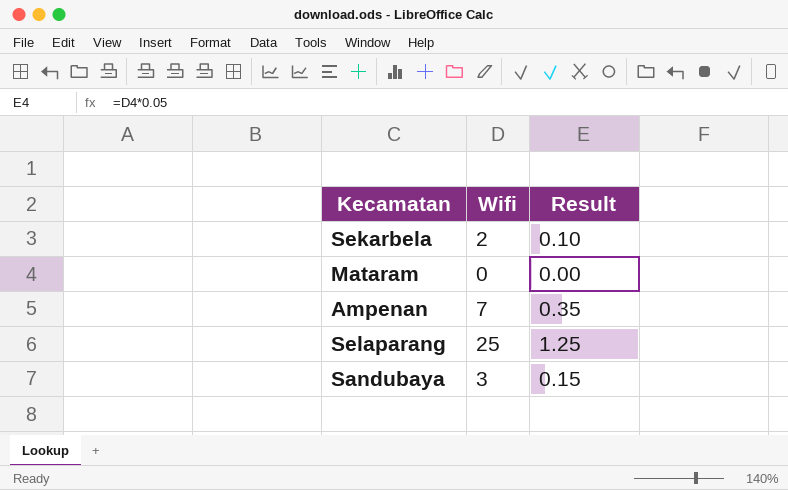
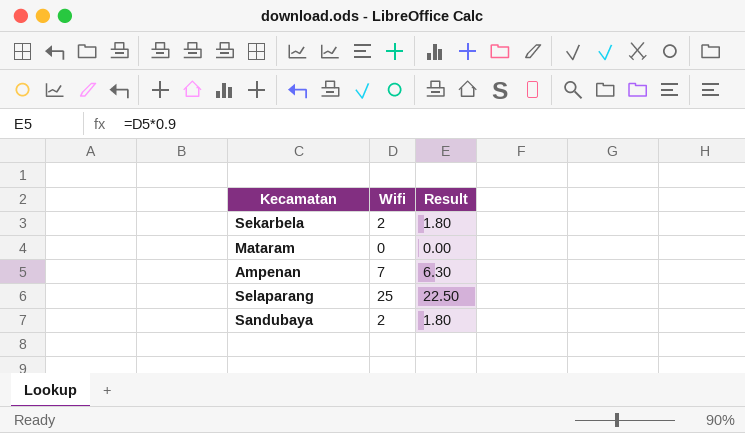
column Result | formula: [Wifi] * 0.05 -> [Wifi] * 0.9
Sandubaya | Wifi: 3 -> 2

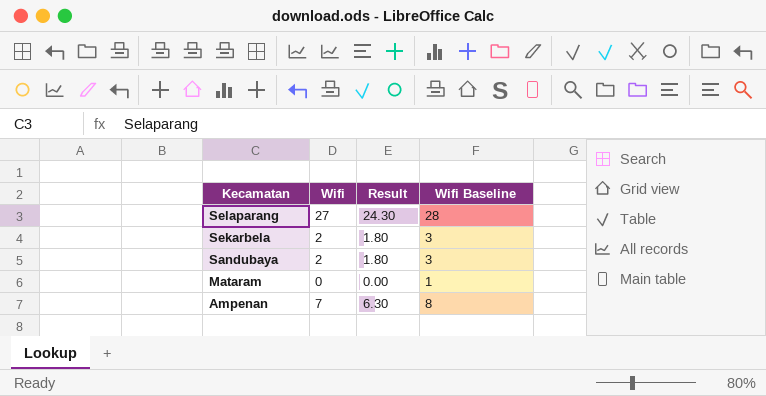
row order: none -> Kecamatan descending
column Wifi Baseline | formula: none -> [Wifi] + 1
Selaparang | Wifi: 25 -> 27
Selaparang | Result: 22.50 -> 24.30

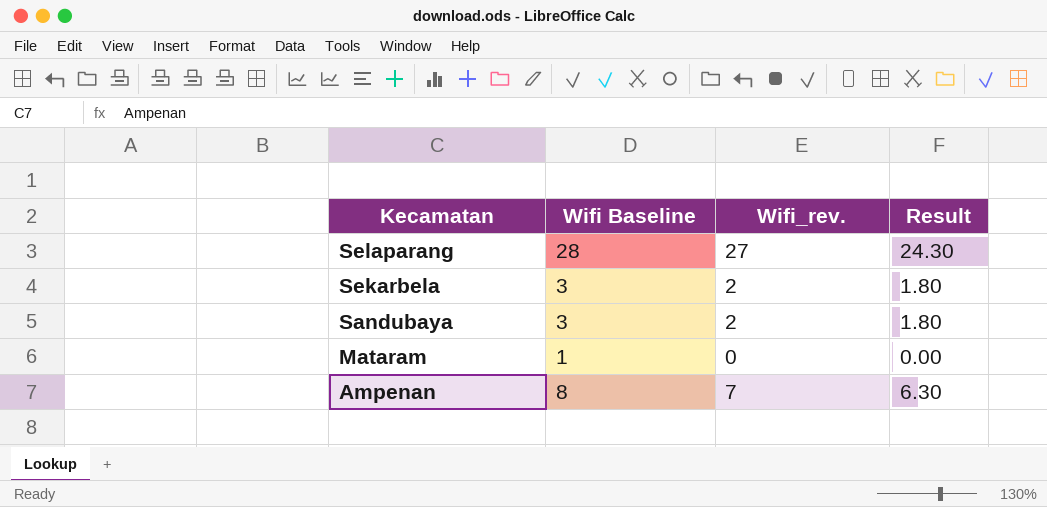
column Wifi Baseline | position: 4 -> 2
column name: Wifi -> Wifi_rev.

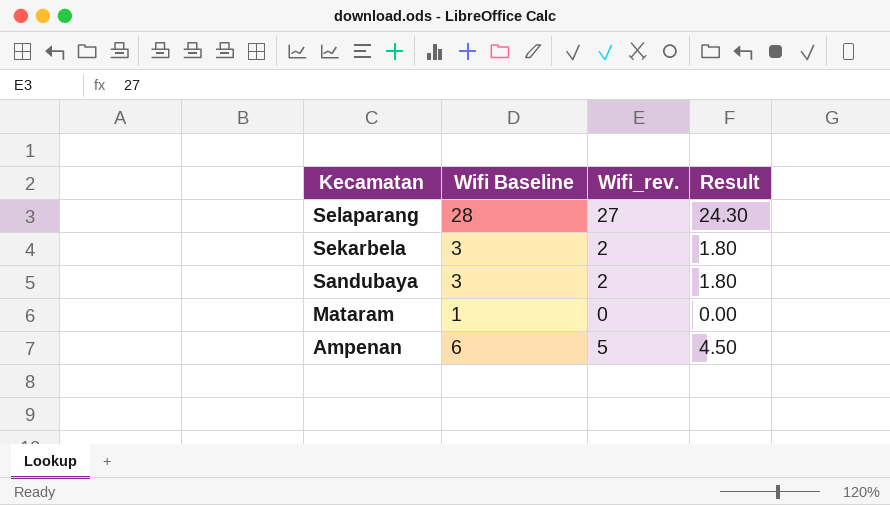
Ampenan | Wifi Baseline: 8 -> 6
Ampenan | Wifi_rev.: 7 -> 5
Ampenan | Result: 6.30 -> 4.50

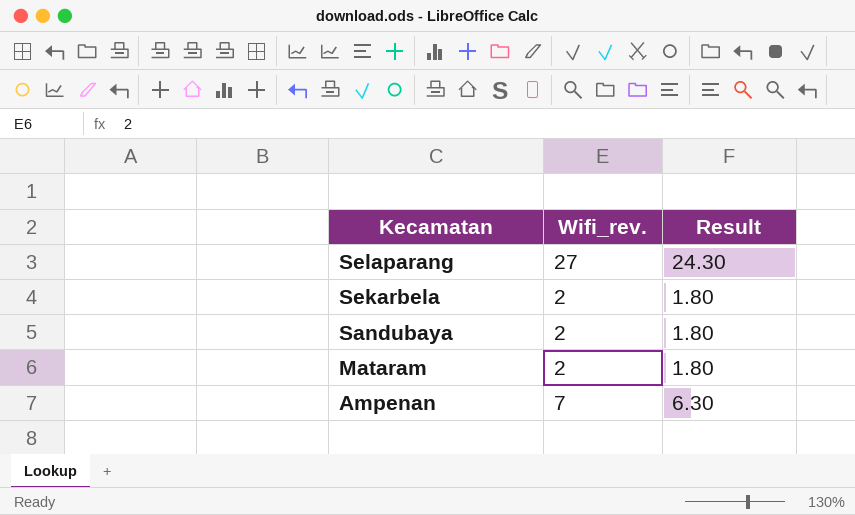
column Wifi Baseline | formula: [Wifi_rev.] + 1 -> none
Mataram | Wifi_rev.: 0 -> 2
Mataram | Result: 0.00 -> 1.80
Ampenan | Wifi_rev.: 5 -> 7
Ampenan | Result: 4.50 -> 6.30

